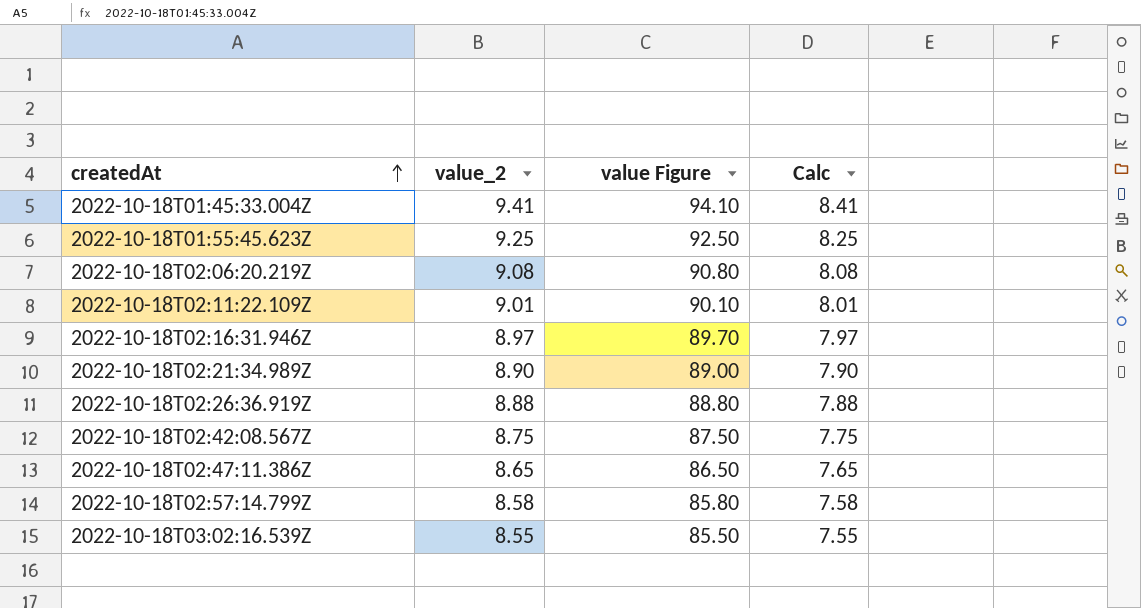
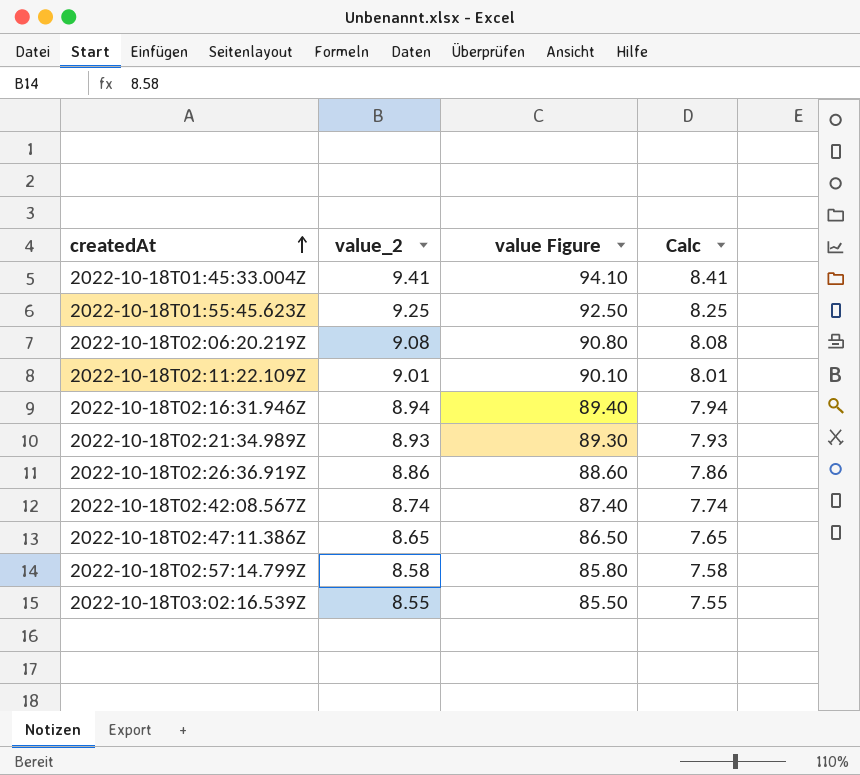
2022-10-18T02:16:31.946Z | value_2: 8.97 -> 8.94
2022-10-18T02:16:31.946Z | value Figure: 89.70 -> 89.40
2022-10-18T02:16:31.946Z | Calc: 7.97 -> 7.94
2022-10-18T02:21:34.989Z | value_2: 8.90 -> 8.93
2022-10-18T02:21:34.989Z | value Figure: 89.00 -> 89.30
2022-10-18T02:21:34.989Z | Calc: 7.90 -> 7.93
2022-10-18T02:26:36.919Z | value_2: 8.88 -> 8.86
2022-10-18T02:26:36.919Z | value Figure: 88.80 -> 88.60
2022-10-18T02:26:36.919Z | Calc: 7.88 -> 7.86
2022-10-18T02:42:08.567Z | value_2: 8.75 -> 8.74
2022-10-18T02:42:08.567Z | value Figure: 87.50 -> 87.40
2022-10-18T02:42:08.567Z | Calc: 7.75 -> 7.74

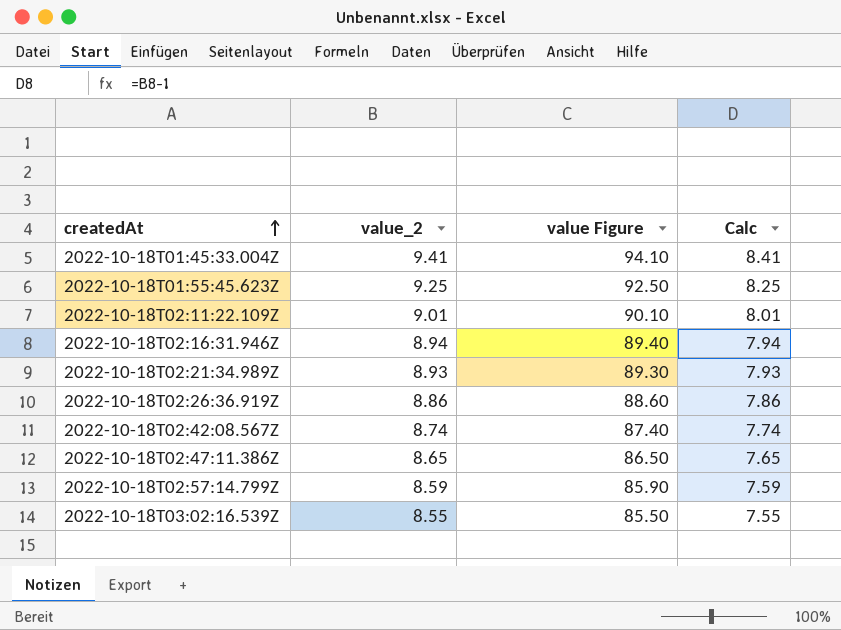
row 2022-10-18T02:06:20.219Z: 9.08 | 90.80 | 8.08 -> none
2022-10-18T02:57:14.799Z | value_2: 8.58 -> 8.59
2022-10-18T02:57:14.799Z | value Figure: 85.80 -> 85.90
2022-10-18T02:57:14.799Z | Calc: 7.58 -> 7.59

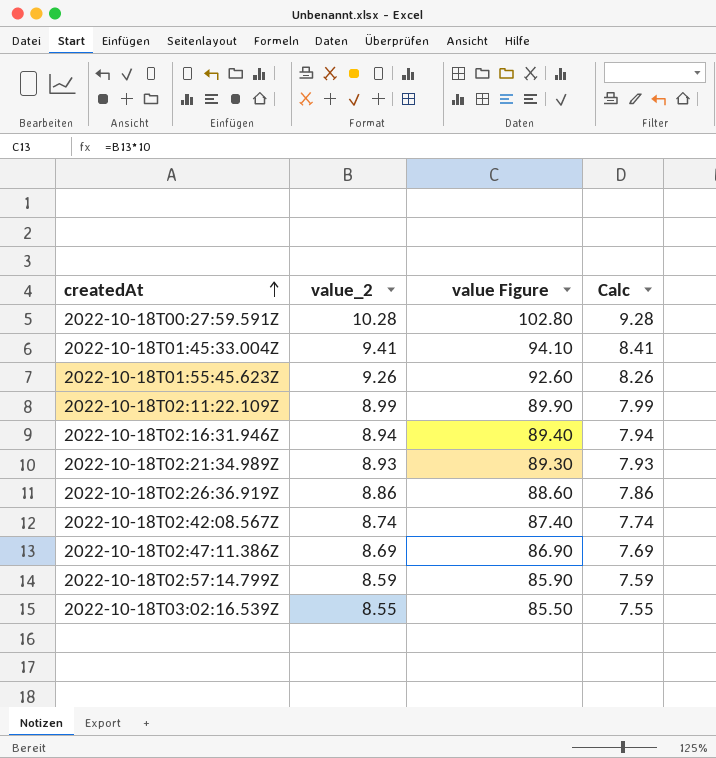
row 2022-10-18T00:27:59.591Z: none -> 10.28 | 102.80 | 9.28
2022-10-18T01:55:45.623Z | value_2: 9.25 -> 9.26
2022-10-18T01:55:45.623Z | value Figure: 92.50 -> 92.60
2022-10-18T01:55:45.623Z | Calc: 8.25 -> 8.26
2022-10-18T02:11:22.109Z | value_2: 9.01 -> 8.99
2022-10-18T02:11:22.109Z | value Figure: 90.10 -> 89.90
2022-10-18T02:11:22.109Z | Calc: 8.01 -> 7.99
2022-10-18T02:47:11.386Z | value_2: 8.65 -> 8.69
2022-10-18T02:47:11.386Z | value Figure: 86.50 -> 86.90
2022-10-18T02:47:11.386Z | Calc: 7.65 -> 7.69

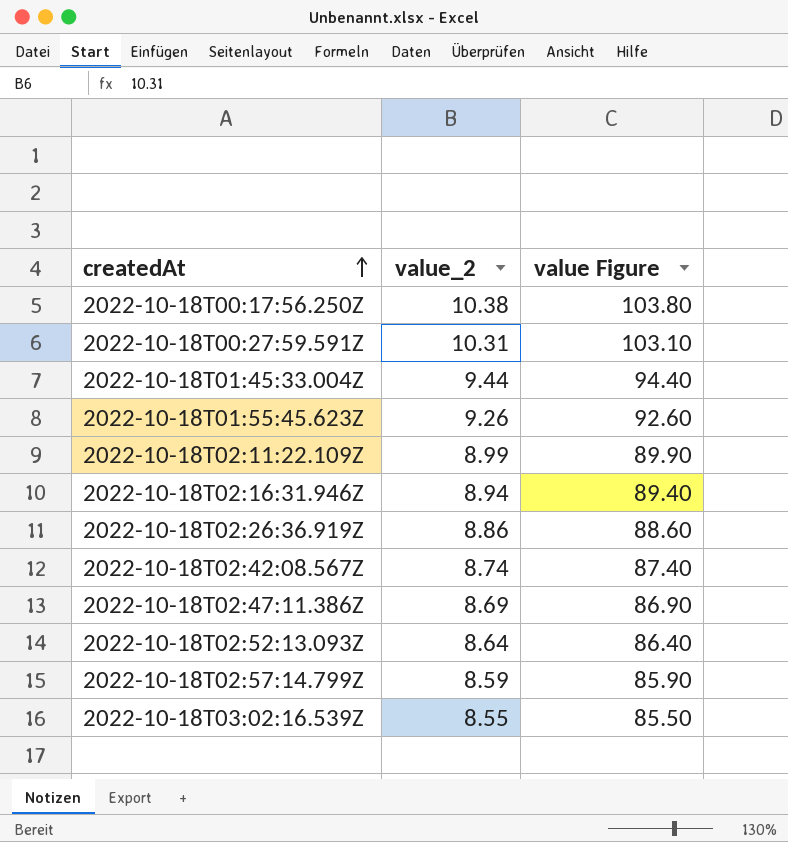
column Calc | formula: [value_2] - 1 -> none
row 2022-10-18T02:21:34.989Z: 8.93 | 89.30 | 7.93 -> none
row 2022-10-18T00:17:56.250Z: none -> 10.38 | 103.80
2022-10-18T00:27:59.591Z | value_2: 10.28 -> 10.31
2022-10-18T00:27:59.591Z | value Figure: 102.80 -> 103.10
2022-10-18T01:45:33.004Z | value_2: 9.41 -> 9.44
2022-10-18T01:45:33.004Z | value Figure: 94.10 -> 94.40
row 2022-10-18T02:52:13.093Z: none -> 8.64 | 86.40

